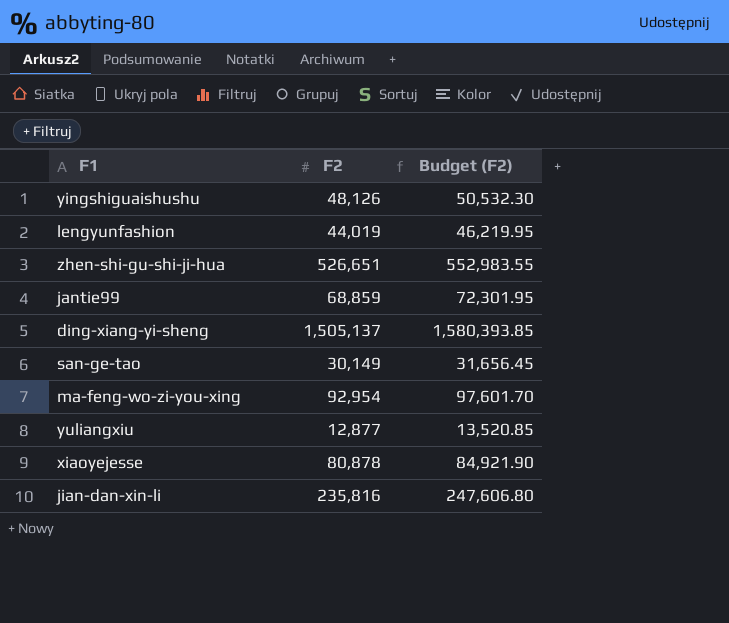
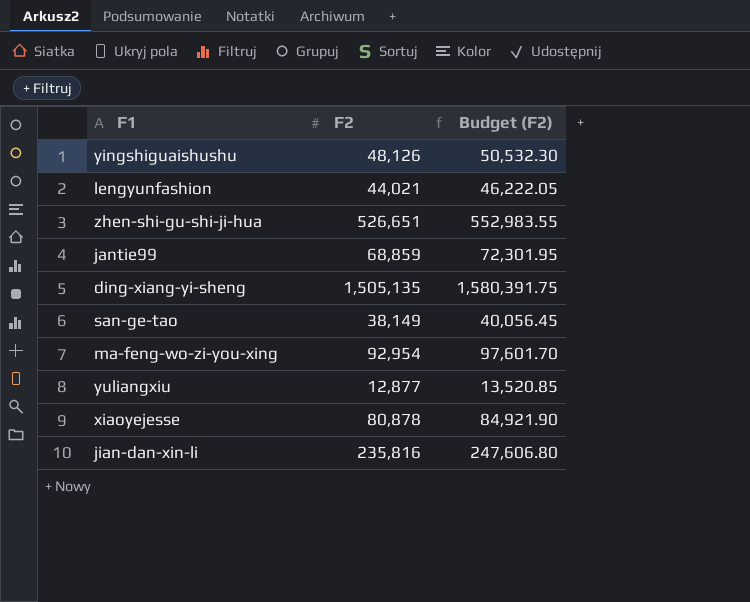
lengyunfashion | F2: 44,019 -> 44,021
lengyunfashion | Budget (F2): 46,219.95 -> 46,222.05
ding-xiang-yi-sheng | F2: 1,505,137 -> 1,505,135
ding-xiang-yi-sheng | Budget (F2): 1,580,393.85 -> 1,580,391.75
san-ge-tao | F2: 30,149 -> 38,149
san-ge-tao | Budget (F2): 31,656.45 -> 40,056.45

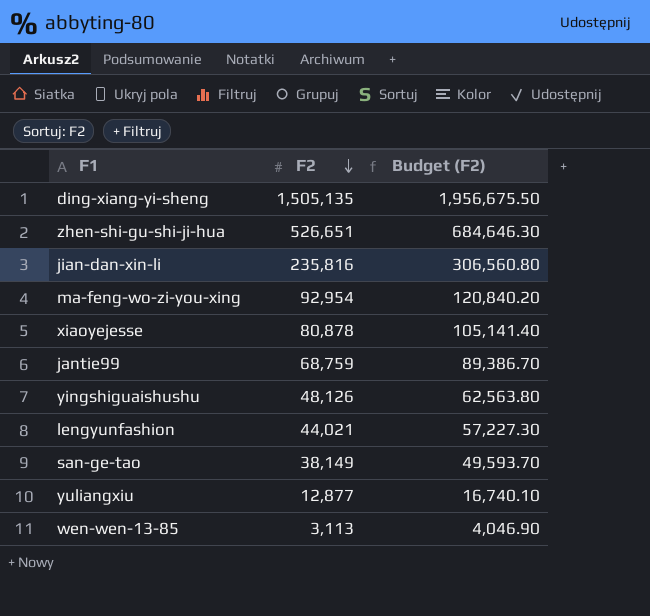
row order: none -> F2 descending
column Budget (F2) | formula: [F2] * 1.05 -> [F2] * 1.3
jantie99 | F2: 68,859 -> 68,759
row wen-wen-13-85: none -> 3,113 | 4,046.90

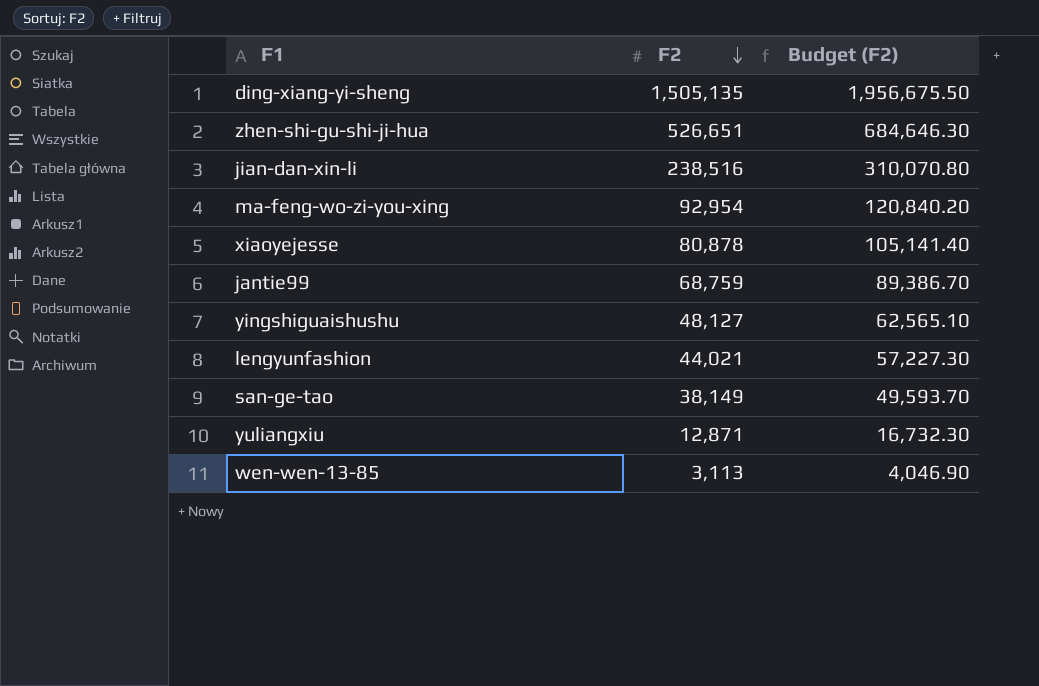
jian-dan-xin-li | F2: 235,816 -> 238,516
jian-dan-xin-li | Budget (F2): 306,560.80 -> 310,070.80
yingshiguaishushu | F2: 48,126 -> 48,127
yingshiguaishushu | Budget (F2): 62,563.80 -> 62,565.10
yuliangxiu | F2: 12,877 -> 12,871
yuliangxiu | Budget (F2): 16,740.10 -> 16,732.30

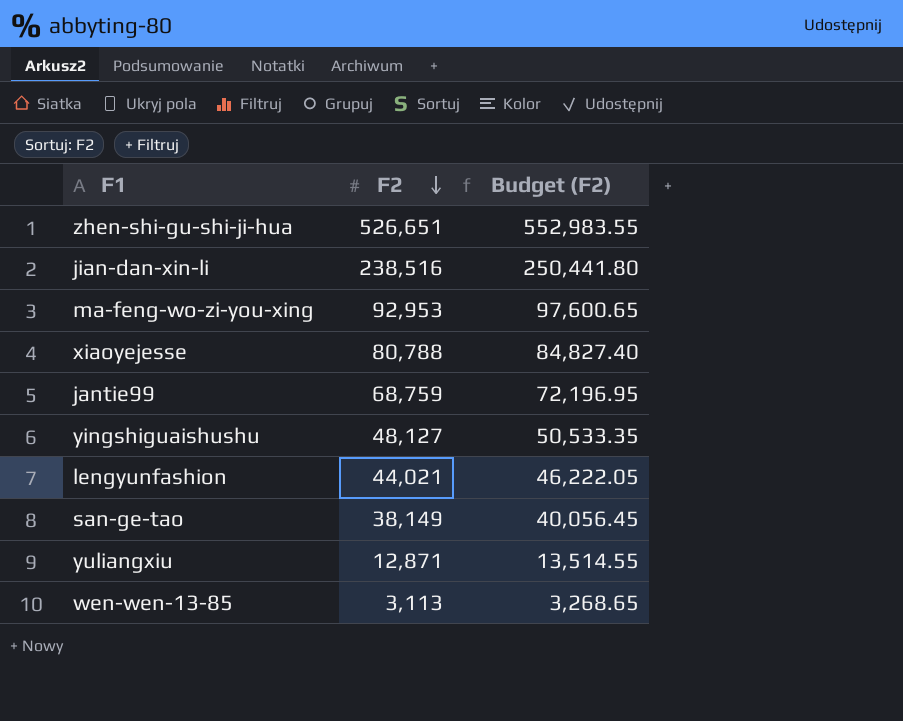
column Budget (F2) | formula: [F2] * 1.3 -> [F2] * 1.05
row ding-xiang-yi-sheng: 1,505,135 | 1,956,675.50 -> none
ma-feng-wo-zi-you-xing | F2: 92,954 -> 92,953
xiaoyejesse | F2: 80,878 -> 80,788

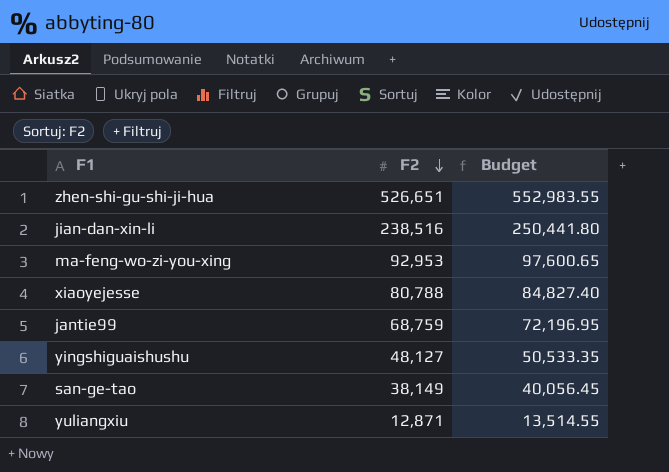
column name: Budget (F2) -> Budget
row lengyunfashion: 44,021 | 46,222.05 -> none
row wen-wen-13-85: 3,113 | 3,268.65 -> none

